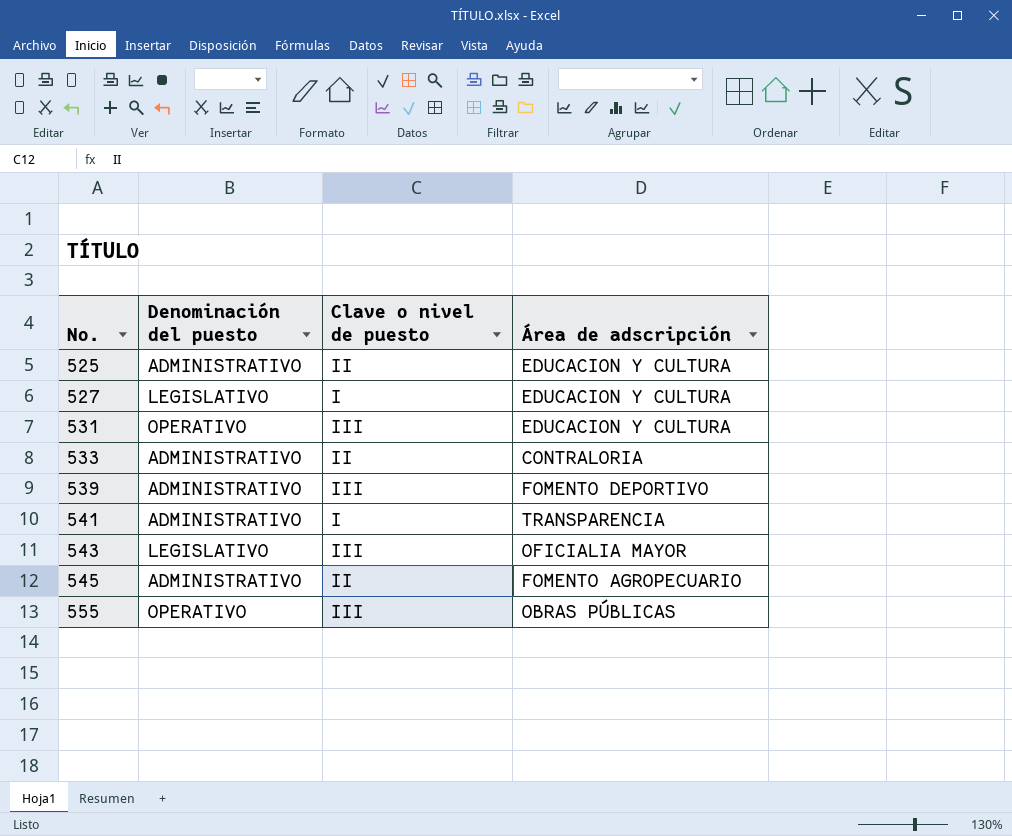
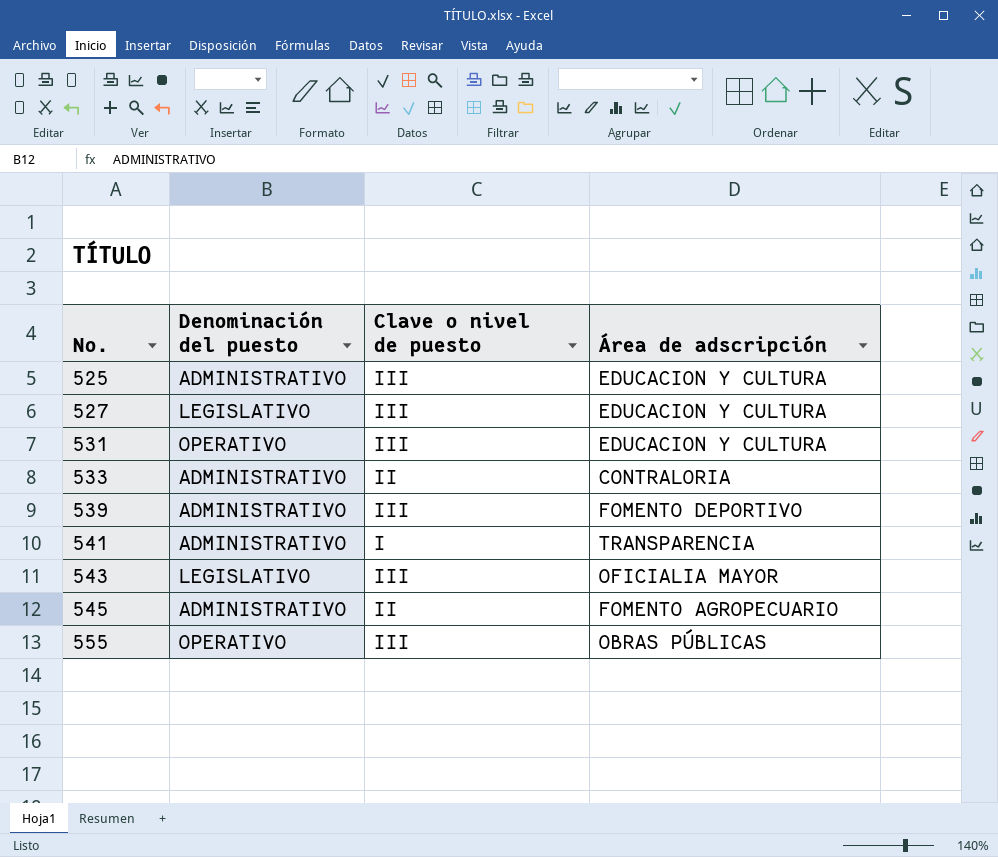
525 | Clave o nivel de puesto: II -> III
527 | Clave o nivel de puesto: I -> III

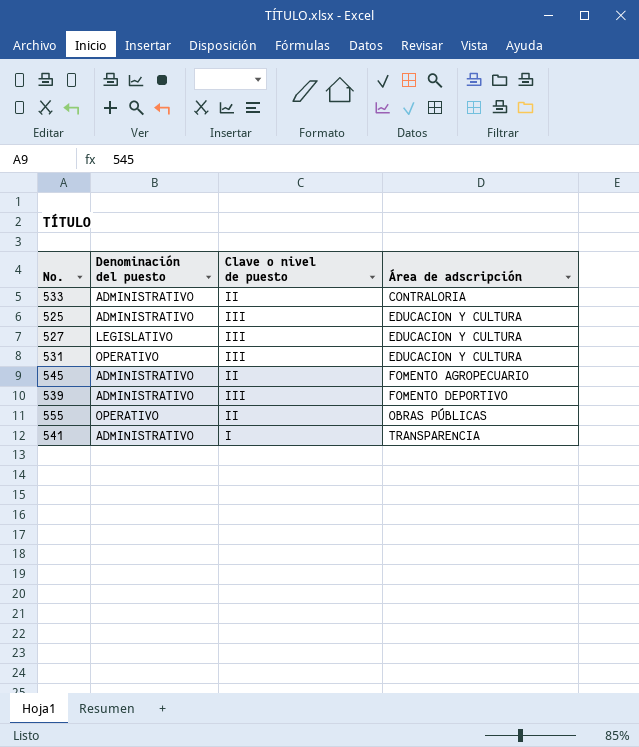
row order: No. ascending -> Área de adscripción ascending
row 543: LEGISLATIVO | III | OFICIALIA MAYOR -> none
555 | Clave o nivel de puesto: III -> II

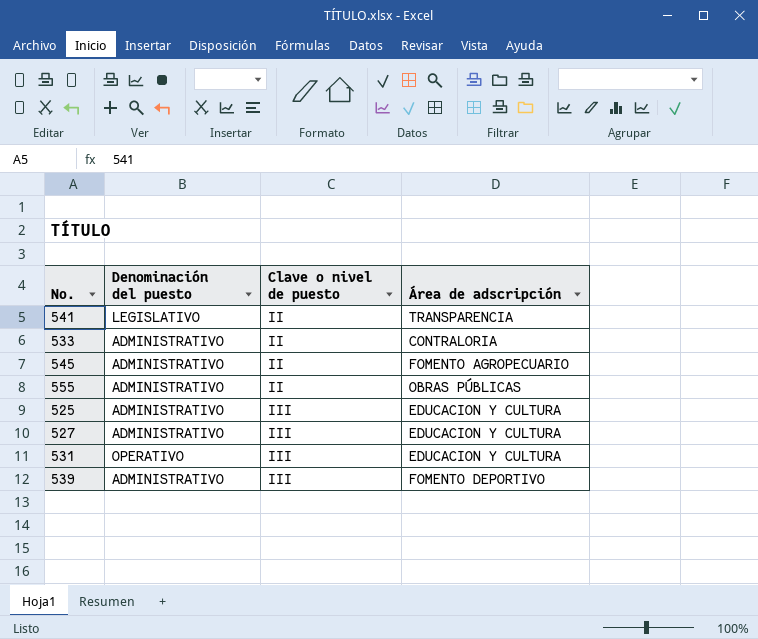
row order: Área de adscripción ascending -> Clave o nivel de puesto ascending
541 | Denominación del puesto: ADMINISTRATIVO -> LEGISLATIVO
541 | Clave o nivel de puesto: I -> II
555 | Denominación del puesto: OPERATIVO -> ADMINISTRATIVO
527 | Denominación del puesto: LEGISLATIVO -> ADMINISTRATIVO

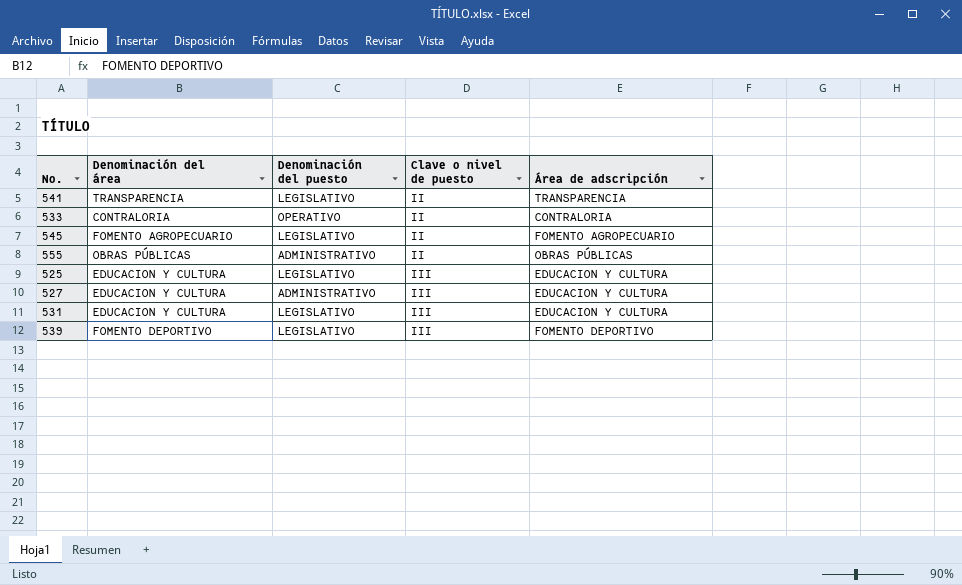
column Denominación del área | position: none -> 2
533 | Denominación del puesto: ADMINISTRATIVO -> OPERATIVO
545 | Denominación del puesto: ADMINISTRATIVO -> LEGISLATIVO
525 | Denominación del puesto: ADMINISTRATIVO -> LEGISLATIVO
531 | Denominación del puesto: OPERATIVO -> LEGISLATIVO
539 | Denominación del puesto: ADMINISTRATIVO -> LEGISLATIVO

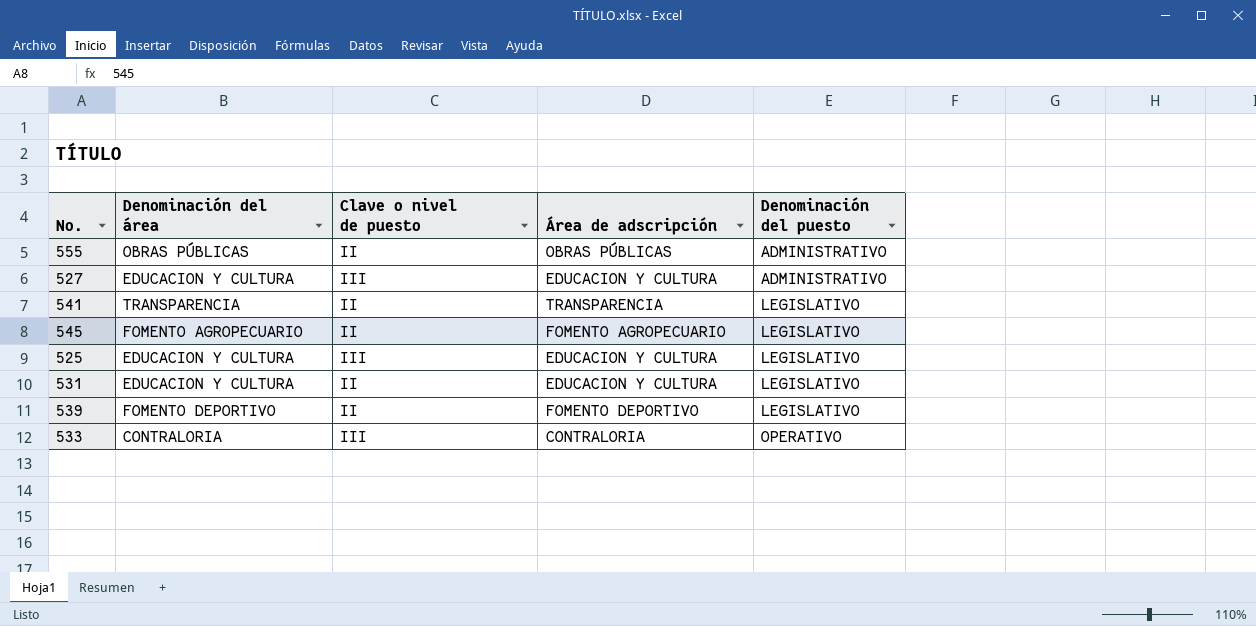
row order: Clave o nivel de puesto ascending -> Denominación del puesto ascending
column Denominación del puesto | position: 3 -> 5
531 | Clave o nivel de puesto: III -> II
539 | Clave o nivel de puesto: III -> II
533 | Clave o nivel de puesto: II -> III

